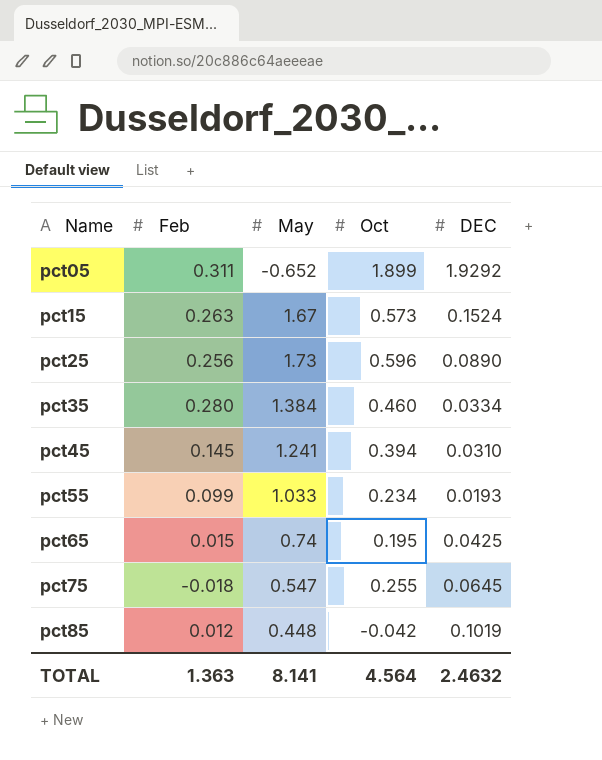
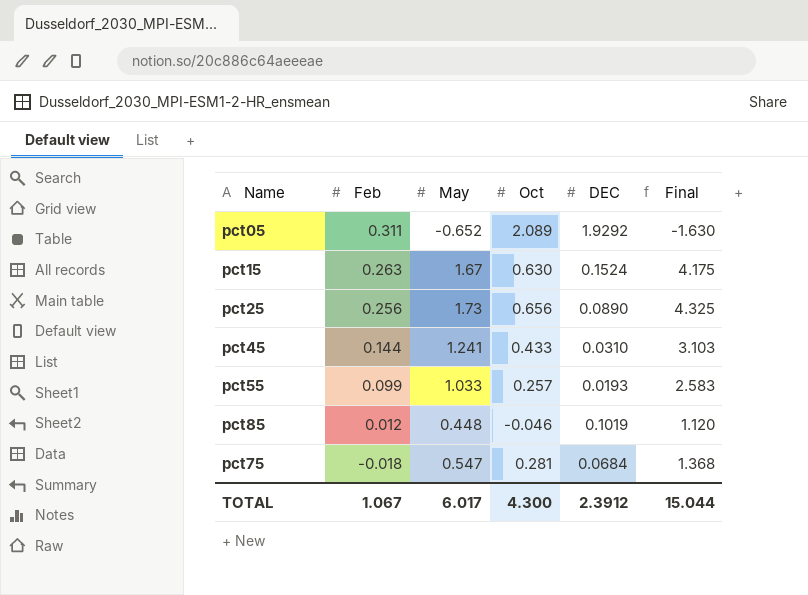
row order: Name ascending -> Feb descending
column Final | formula: none -> [May] * 2.5
row pct35: 0.280 | 1.384 | 0.460 | 0.0334 -> none
row pct65: 0.015 | 0.74 | 0.195 | 0.0425 -> none
pct05 | Oct: 1.899 -> 2.089
pct15 | Oct: 0.573 -> 0.630
pct25 | Oct: 0.596 -> 0.656
pct45 | Feb: 0.145 -> 0.144
pct45 | Oct: 0.394 -> 0.433
pct55 | Oct: 0.234 -> 0.257
pct85 | Oct: -0.042 -> -0.046
pct75 | Oct: 0.255 -> 0.281
pct75 | DEC: 0.0645 -> 0.0684
TOTAL | Feb: 1.363 -> 1.067
TOTAL | May: 8.141 -> 6.017
TOTAL | Oct: 4.564 -> 4.300
TOTAL | DEC: 2.4632 -> 2.3912

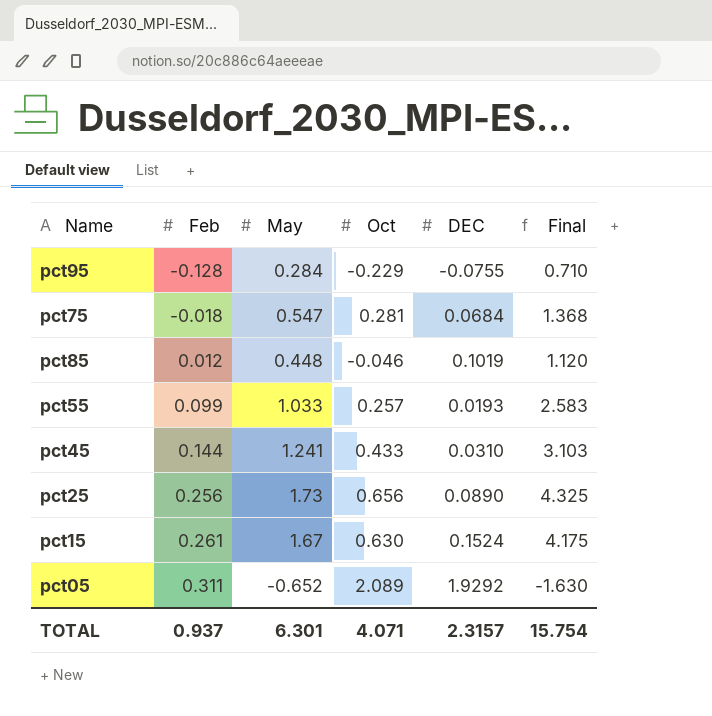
row order: Feb descending -> Feb ascending
row pct95: none -> -0.128 | 0.284 | -0.229 | -0.0755 | 0.710
pct15 | Feb: 0.263 -> 0.261
TOTAL | Feb: 1.067 -> 0.937
TOTAL | May: 6.017 -> 6.301
TOTAL | Oct: 4.300 -> 4.071
TOTAL | DEC: 2.3912 -> 2.3157
TOTAL | Final: 15.044 -> 15.754

